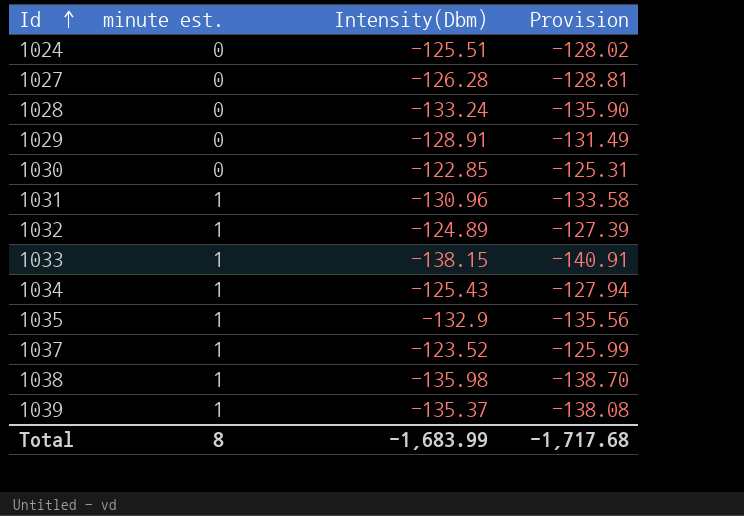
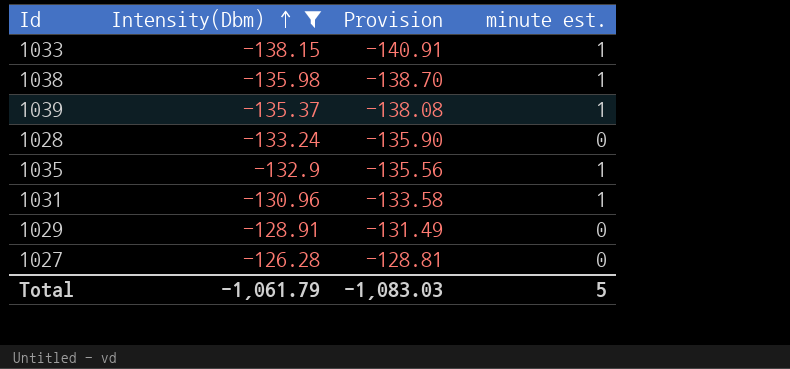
filter: none -> Intensity(Dbm) <= -126.28
row order: Id ascending -> Intensity(Dbm) ascending
column minute est. | position: 2 -> 4
Total | Intensity(Dbm): -1,683.99 -> -1,061.79
Total | Provision: -1,717.68 -> -1,083.03
Total | minute est.: 8 -> 5

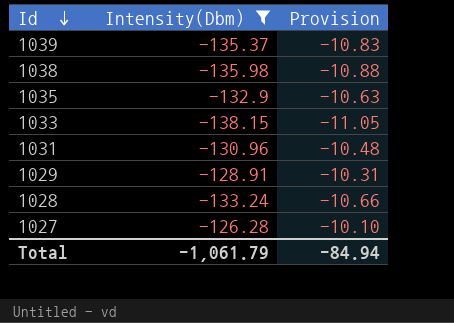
row order: Intensity(Dbm) ascending -> Id descending
column minute est. | position: 4 -> none
column Provision | formula: [Intensity(Dbm)] * 1.02 -> [Intensity(Dbm)] * 0.08
Total | Provision: -1,083.03 -> -84.94

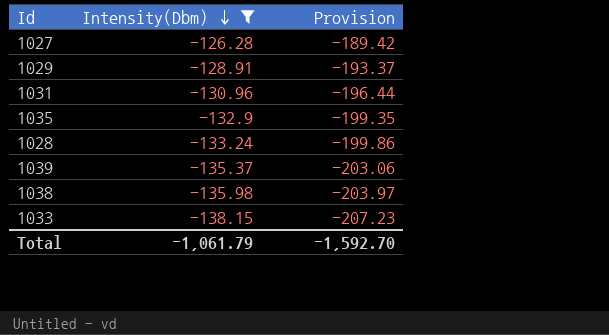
row order: Id descending -> Intensity(Dbm) descending
column Provision | formula: [Intensity(Dbm)] * 0.08 -> [Intensity(Dbm)] * 1.5
Total | Provision: -84.94 -> -1,592.70

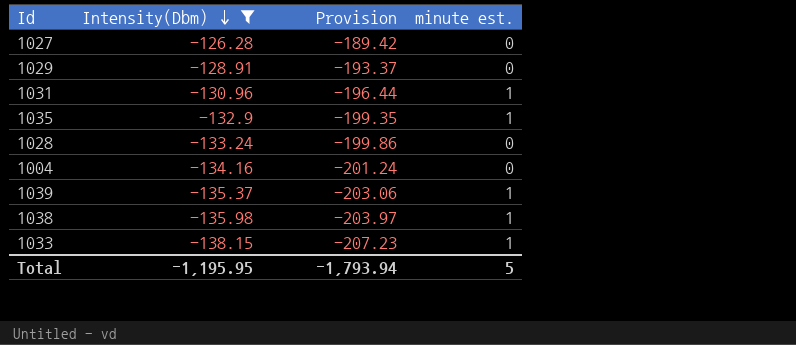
column minute est. | position: none -> 4
row 1004: none -> -134.16 | -201.24 | 0
Total | Intensity(Dbm): -1,061.79 -> -1,195.95
Total | Provision: -1,592.70 -> -1,793.94

